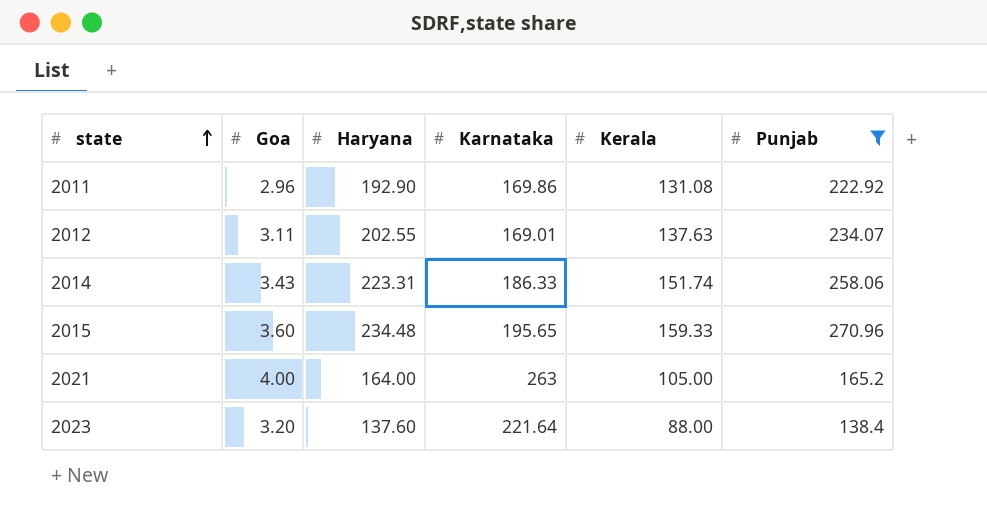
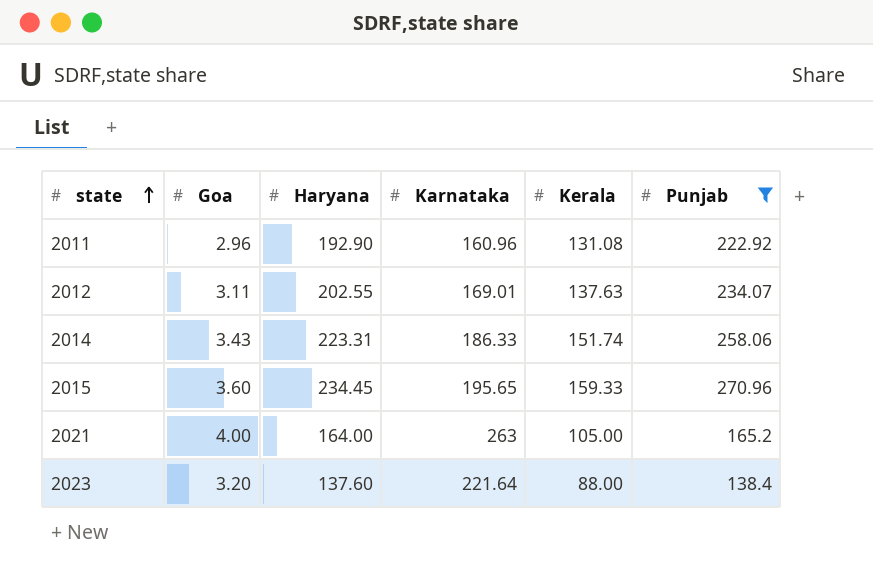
2011 | Karnataka: 169.86 -> 160.96
2015 | Haryana: 234.48 -> 234.45

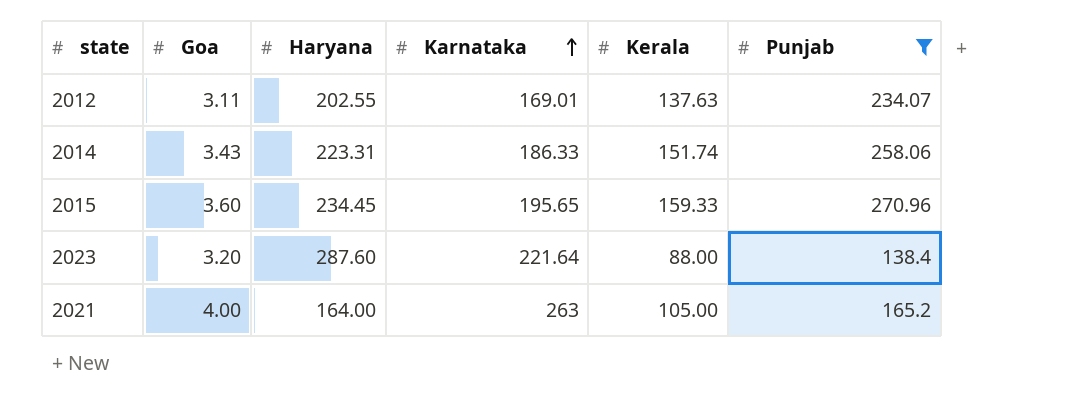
row order: state ascending -> Karnataka ascending
row 2011: 2.96 | 192.90 | 160.96 | 131.08 | 222.92 -> none
2023 | Haryana: 137.60 -> 287.60

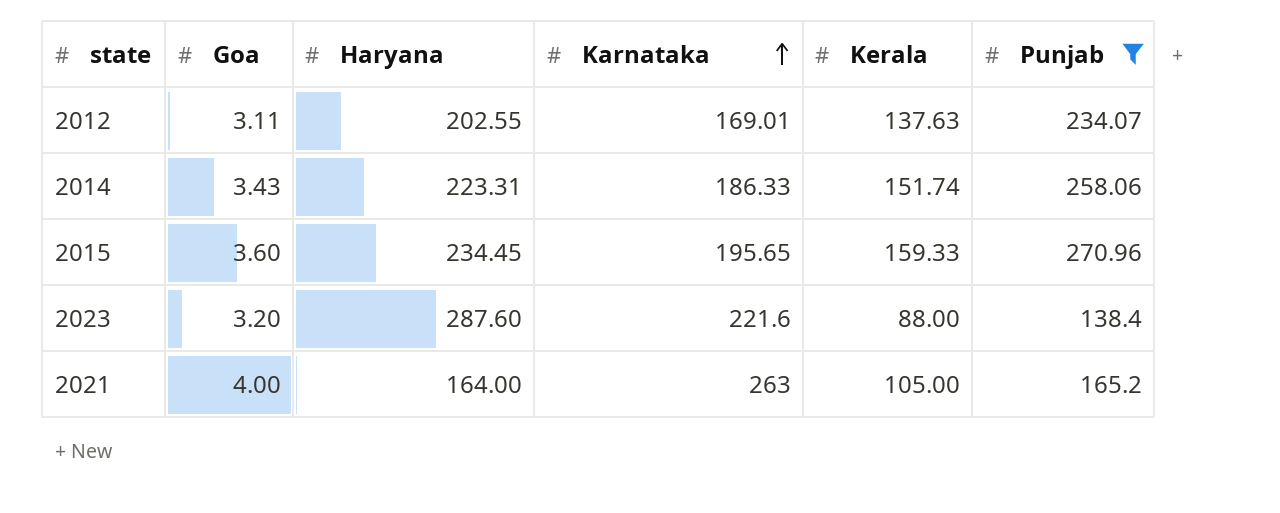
2023 | Karnataka: 221.64 -> 221.6

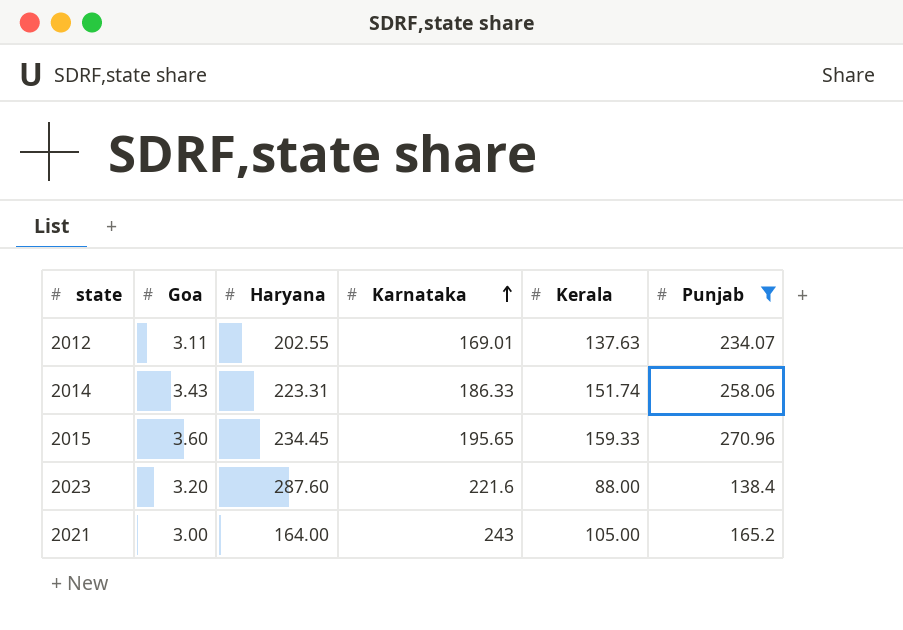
2021 | Goa: 4.00 -> 3.00
2021 | Karnataka: 263 -> 243

